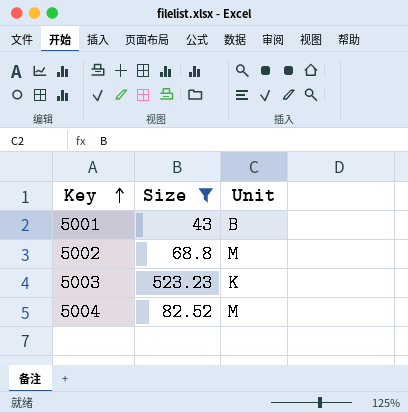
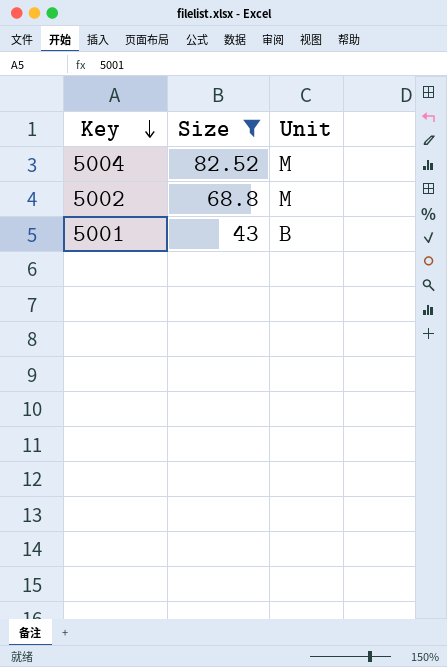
row order: Key ascending -> Key descending
row 5003: 523.23 | K -> none

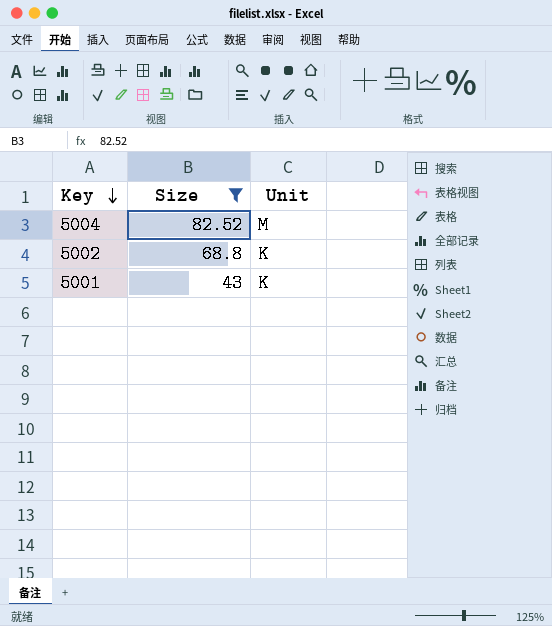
5002 | Unit: M -> K
5001 | Unit: B -> K

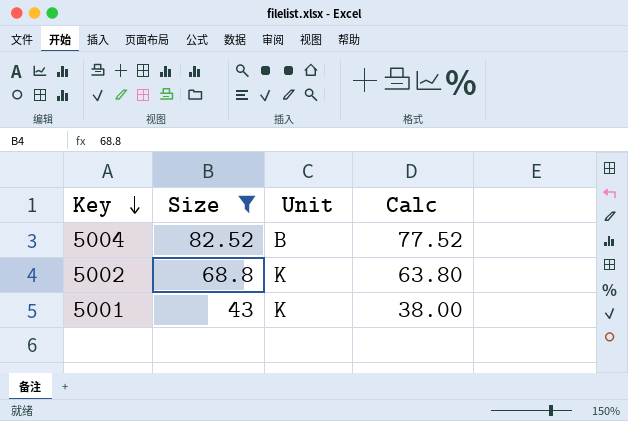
column Calc | formula: none -> [Size] - 5
5004 | Unit: M -> B

